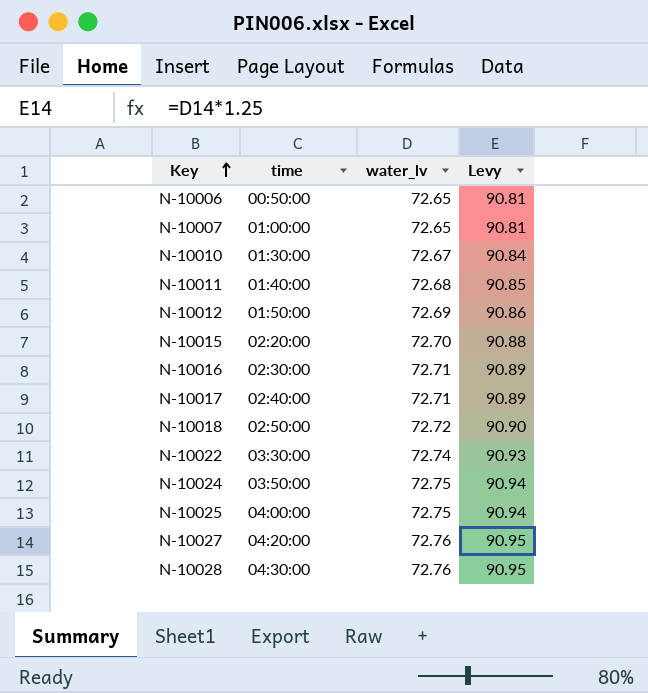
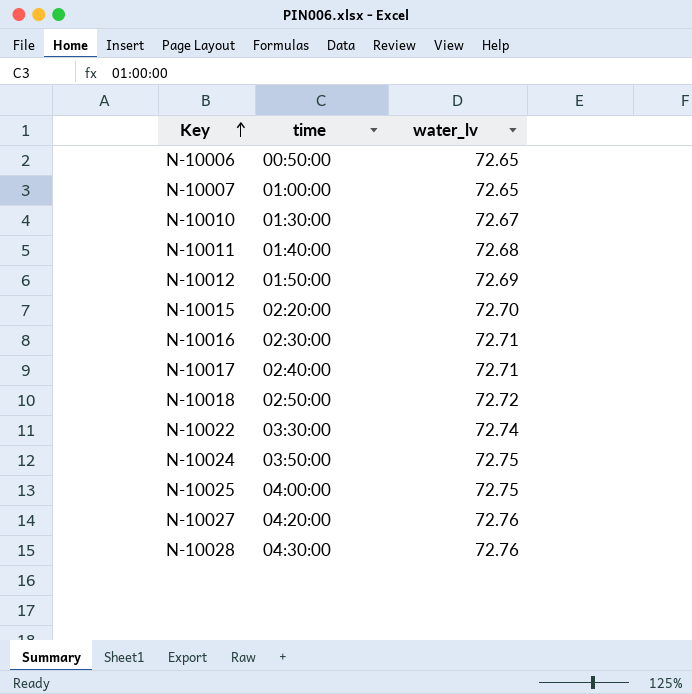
column Levy | formula: [water_lv] * 1.25 -> none

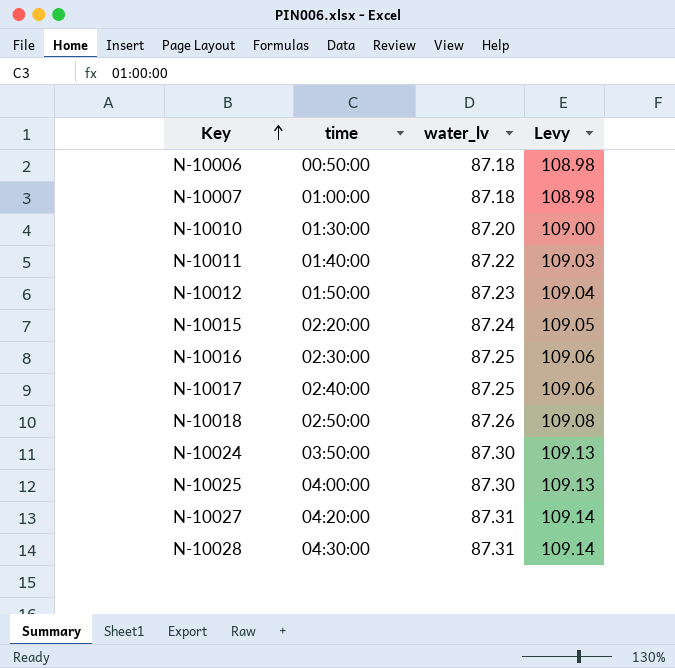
column Levy | formula: none -> [water_lv] * 1.25
row N-10022: 03:30:00 | 72.74 -> none
N-10006 | water_lv: 72.65 -> 87.18
N-10007 | water_lv: 72.65 -> 87.18
N-10010 | water_lv: 72.67 -> 87.20
N-10011 | water_lv: 72.68 -> 87.22
N-10012 | water_lv: 72.69 -> 87.23
N-10015 | water_lv: 72.70 -> 87.24
N-10016 | water_lv: 72.71 -> 87.25
N-10017 | water_lv: 72.71 -> 87.25
N-10018 | water_lv: 72.72 -> 87.26
N-10024 | water_lv: 72.75 -> 87.30
N-10025 | water_lv: 72.75 -> 87.30
N-10027 | water_lv: 72.76 -> 87.31
N-10028 | water_lv: 72.76 -> 87.31

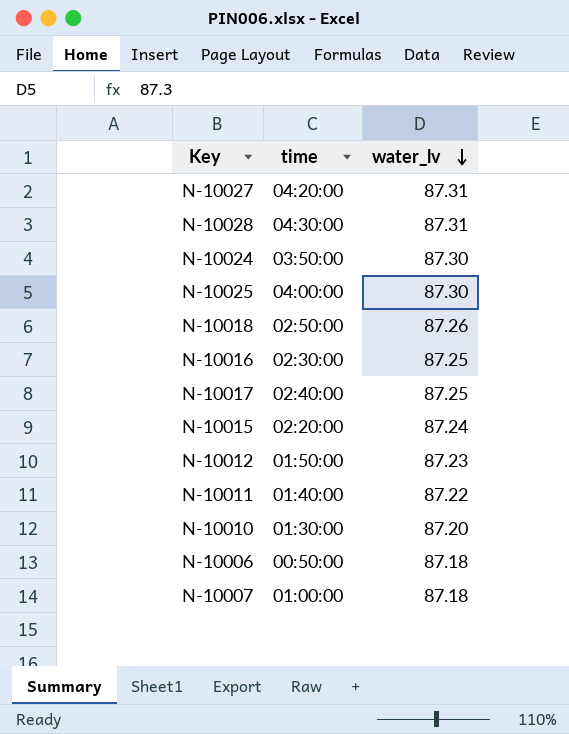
row order: Key ascending -> water_lv descending
column Levy | formula: [water_lv] * 1.25 -> none

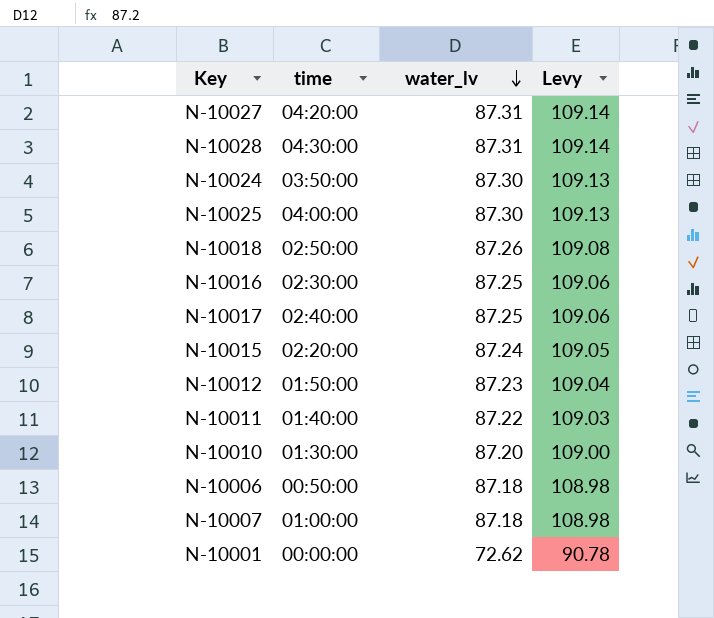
column Levy | formula: none -> [water_lv] * 1.25
row N-10001: none -> 00:00:00 | 72.62 | 90.78

